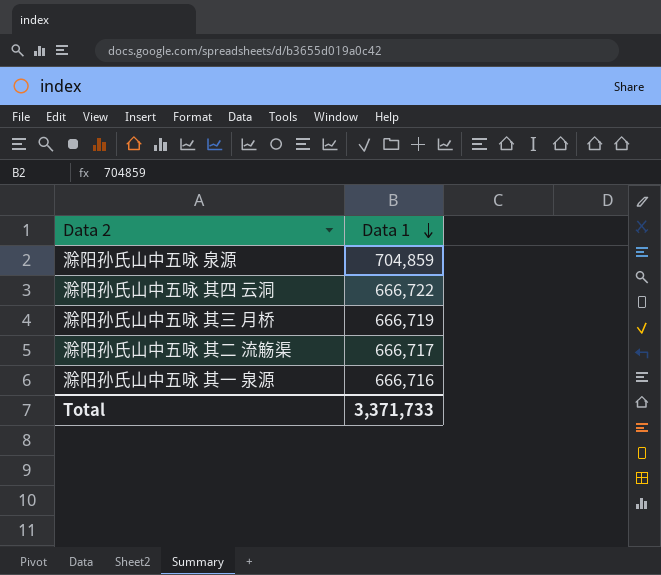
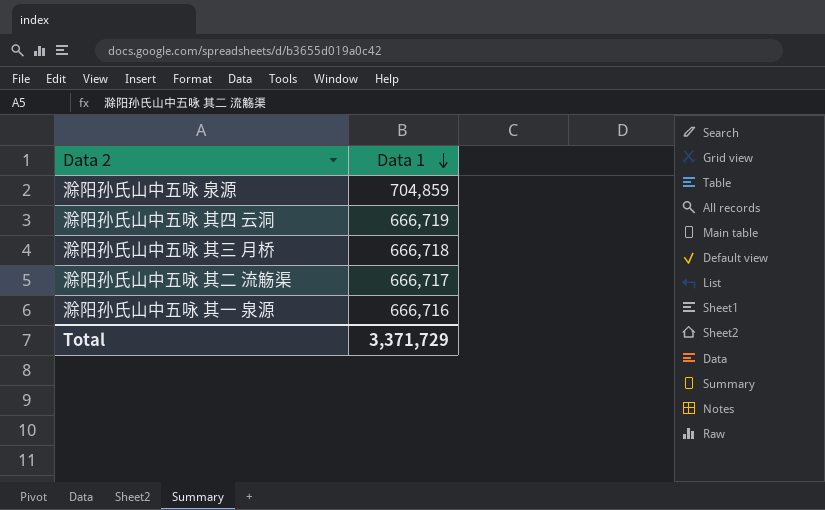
滁阳孙氏山中五咏 其四 云洞 | Data 1: 666,722 -> 666,719
滁阳孙氏山中五咏 其三 月桥 | Data 1: 666,719 -> 666,718
Total | Data 1: 3,371,733 -> 3,371,729

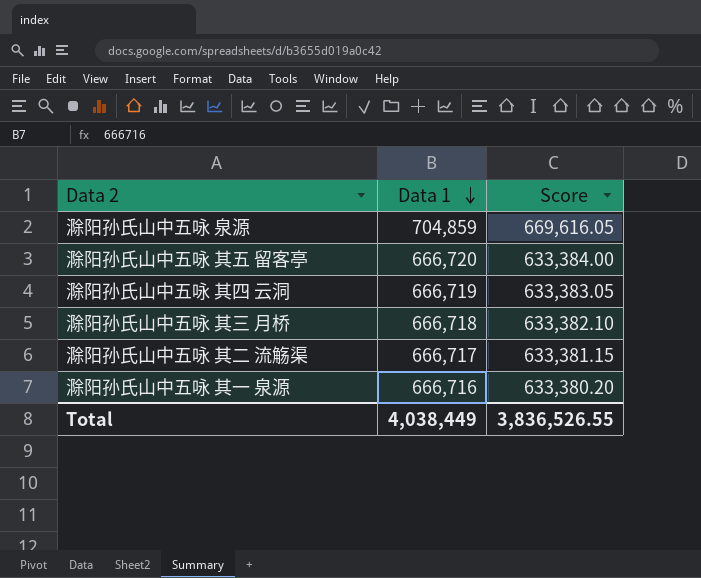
column Score | formula: none -> [Data 1] * 0.95
row 滁阳孙氏山中五咏 其五 留客亭: none -> 666,720 | 633,384.00
Total | Data 1: 3,371,729 -> 4,038,449

